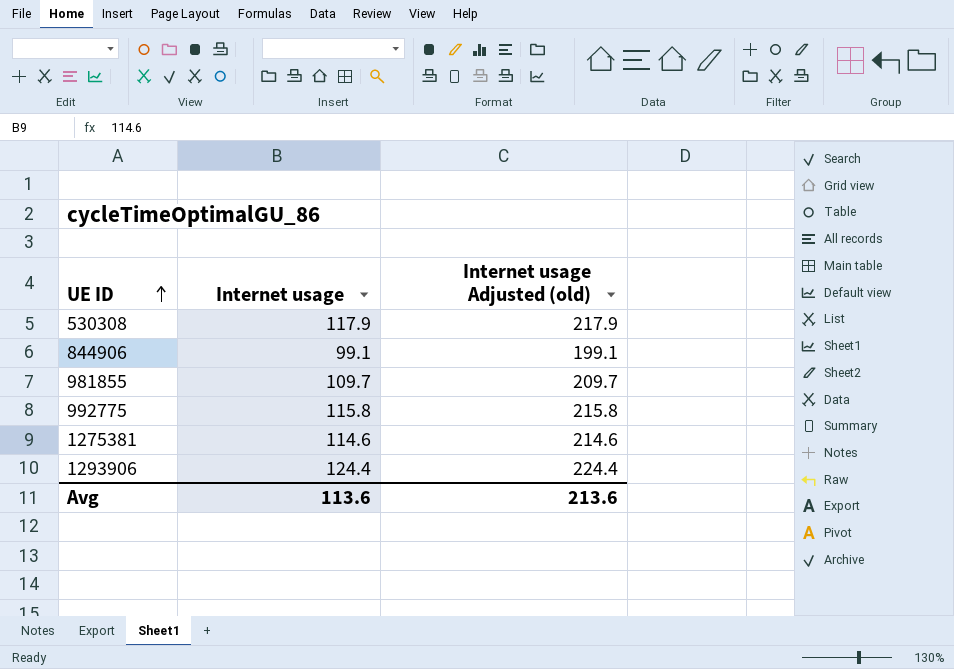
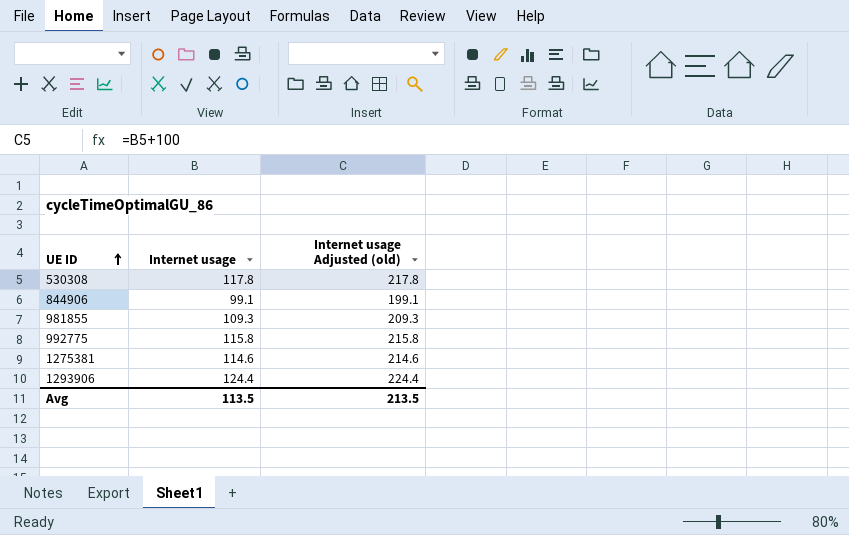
530308 | Internet usage: 117.9 -> 117.8
530308 | Internet usage Adjusted (old): 217.9 -> 217.8
981855 | Internet usage: 109.7 -> 109.3
981855 | Internet usage Adjusted (old): 209.7 -> 209.3
Avg | Internet usage: 113.6 -> 113.5
Avg | Internet usage Adjusted (old): 213.6 -> 213.5

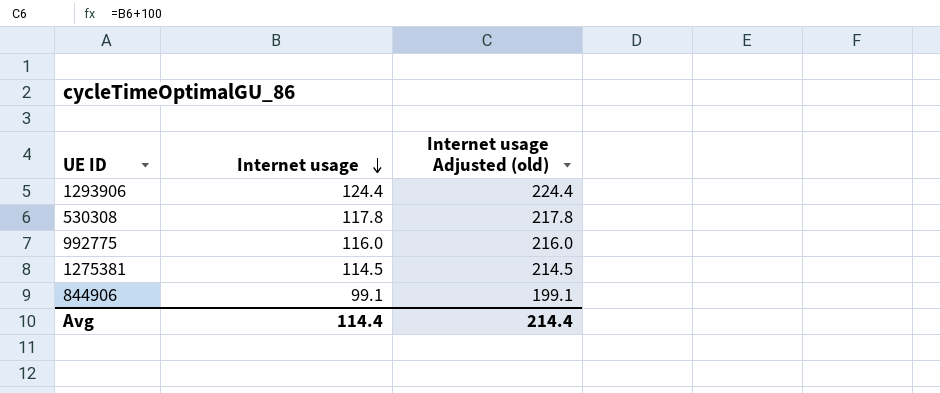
row order: UE ID ascending -> Internet usage descending
row 981855: 109.3 | 209.3 -> none
992775 | Internet usage: 115.8 -> 116.0
992775 | Internet usage Adjusted (old): 215.8 -> 216.0
1275381 | Internet usage: 114.6 -> 114.5
1275381 | Internet usage Adjusted (old): 214.6 -> 214.5
Avg | Internet usage: 113.5 -> 114.4
Avg | Internet usage Adjusted (old): 213.5 -> 214.4

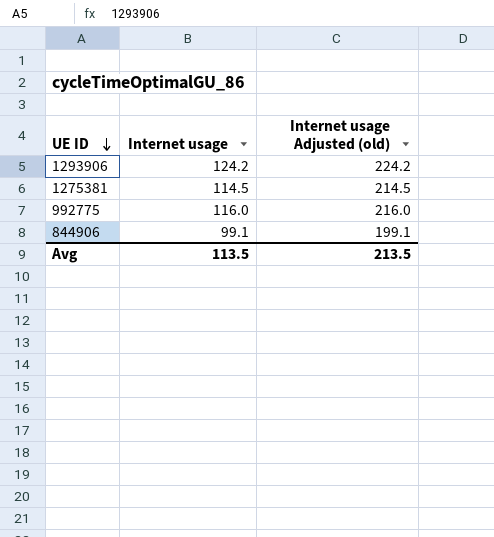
row order: Internet usage descending -> UE ID descending
row 530308: 117.8 | 217.8 -> none
1293906 | Internet usage: 124.4 -> 124.2
1293906 | Internet usage Adjusted (old): 224.4 -> 224.2
Avg | Internet usage: 114.4 -> 113.5
Avg | Internet usage Adjusted (old): 214.4 -> 213.5

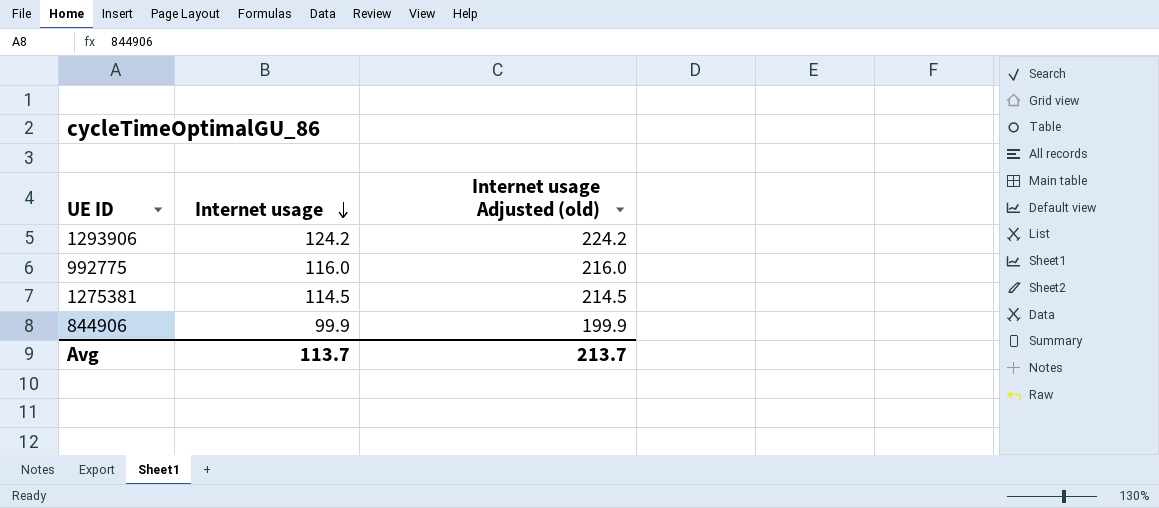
row order: UE ID descending -> Internet usage descending
844906 | Internet usage: 99.1 -> 99.9
844906 | Internet usage Adjusted (old): 199.1 -> 199.9
Avg | Internet usage: 113.5 -> 113.7
Avg | Internet usage Adjusted (old): 213.5 -> 213.7

